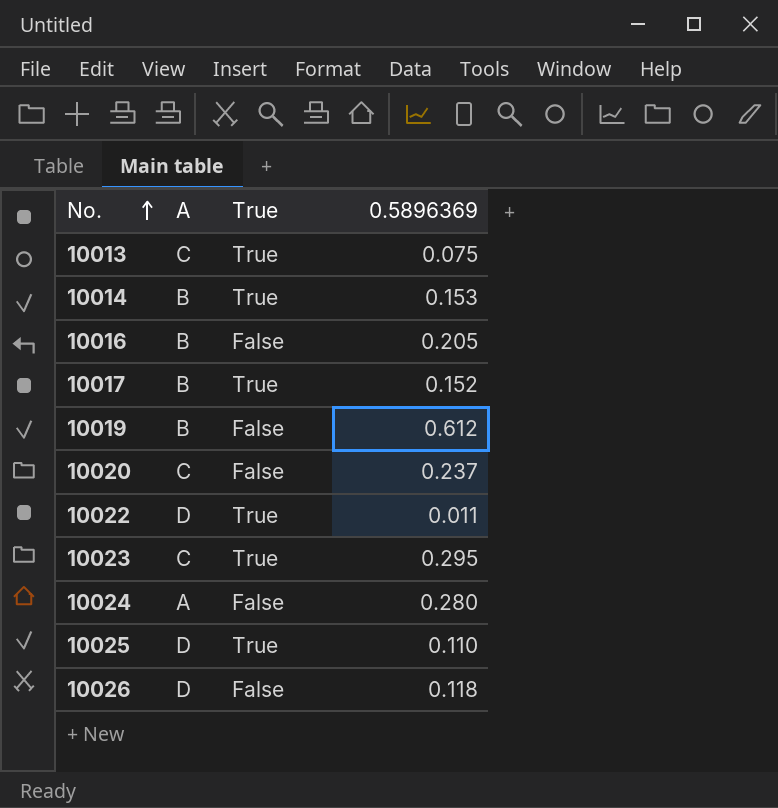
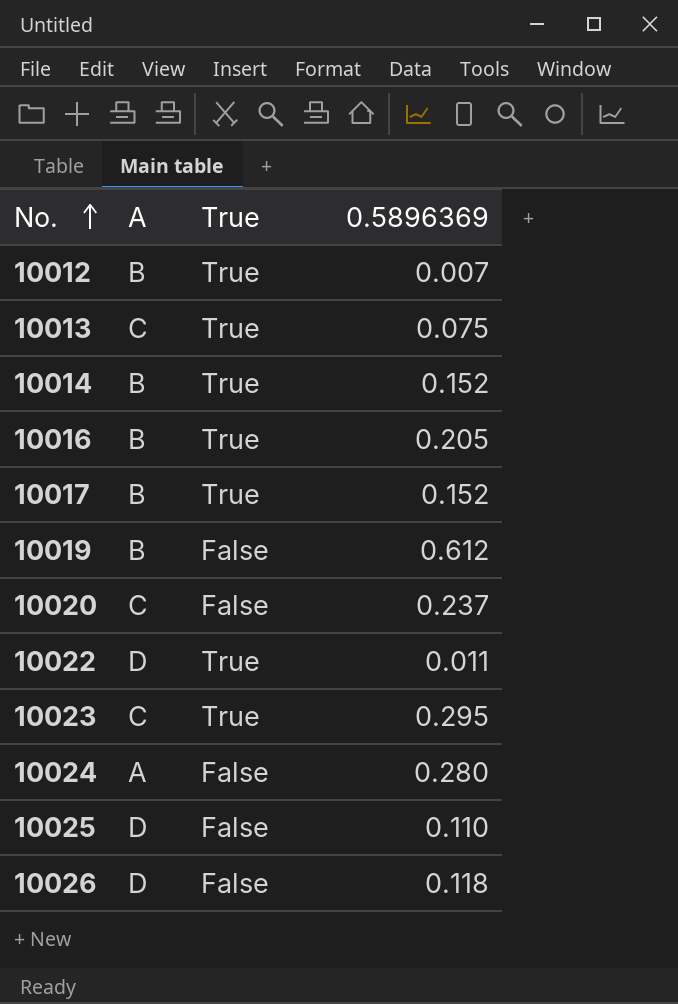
row 10012: none -> B | True | 0.007
10014 | 0.5896369: 0.153 -> 0.152
10016 | True: False -> True
10025 | True: True -> False

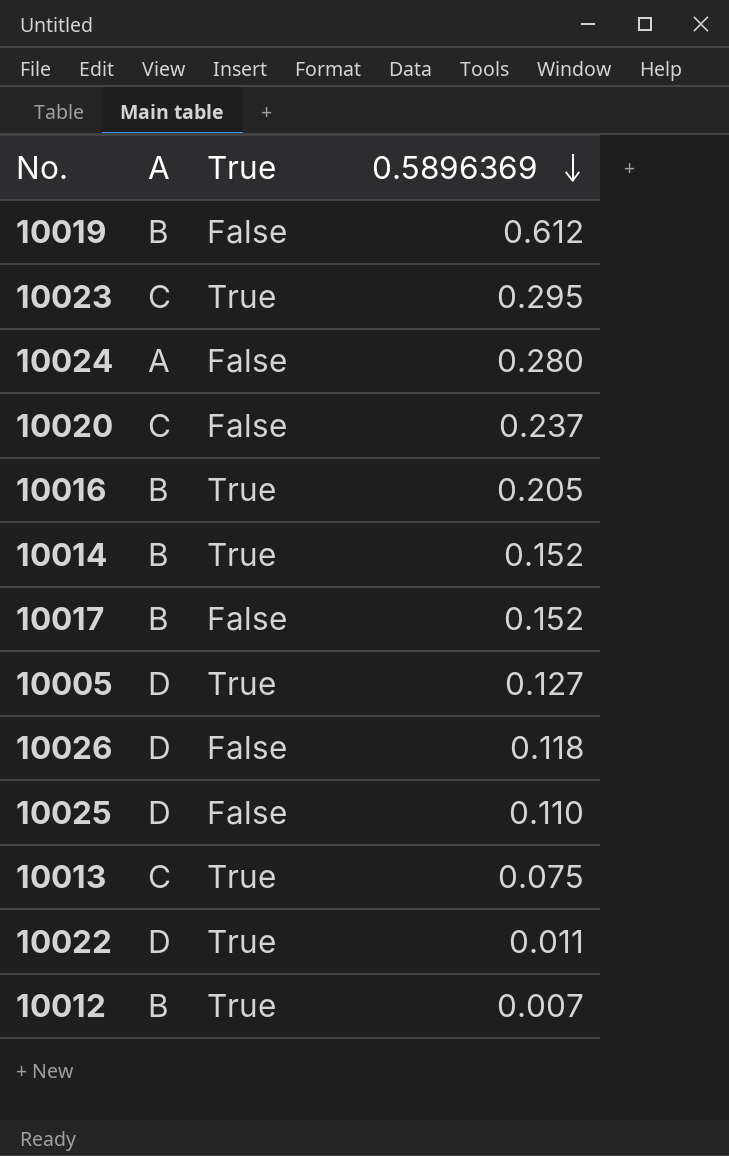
row order: No. ascending -> 0.5896369 descending
10017 | True: True -> False
row 10005: none -> D | True | 0.127

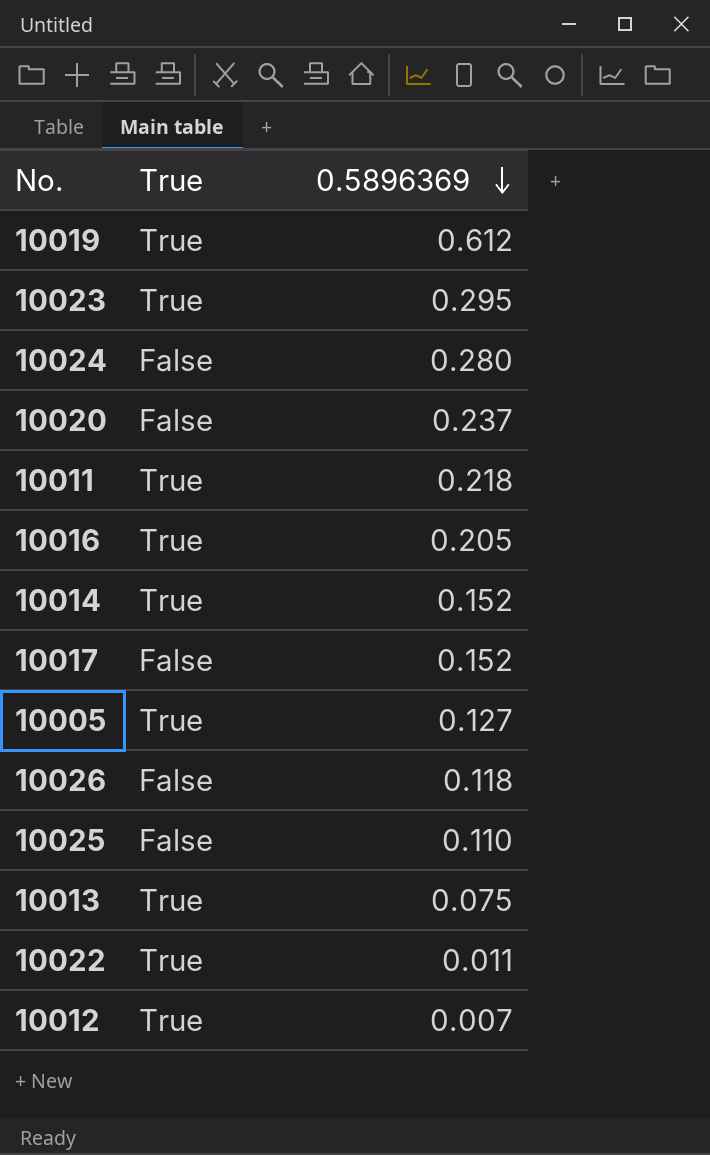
column A | position: 2 -> none
10019 | True: False -> True
row 10011: none -> True | 0.218

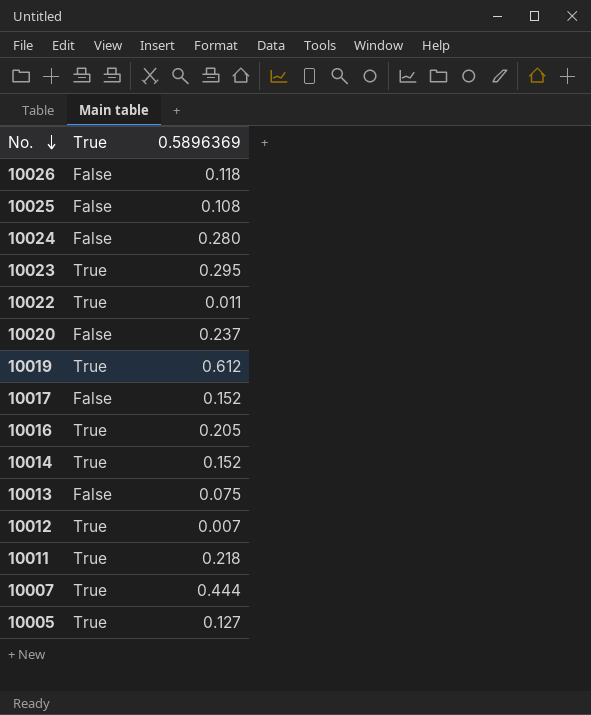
row order: 0.5896369 descending -> No. descending
10025 | 0.5896369: 0.110 -> 0.108
10013 | True: True -> False
row 10007: none -> True | 0.444

